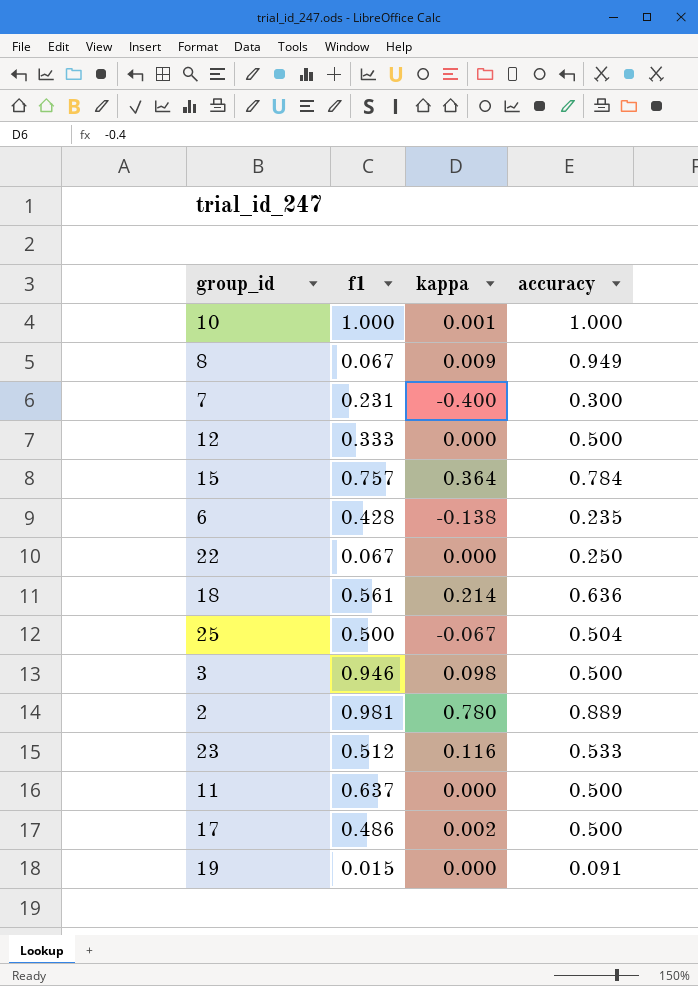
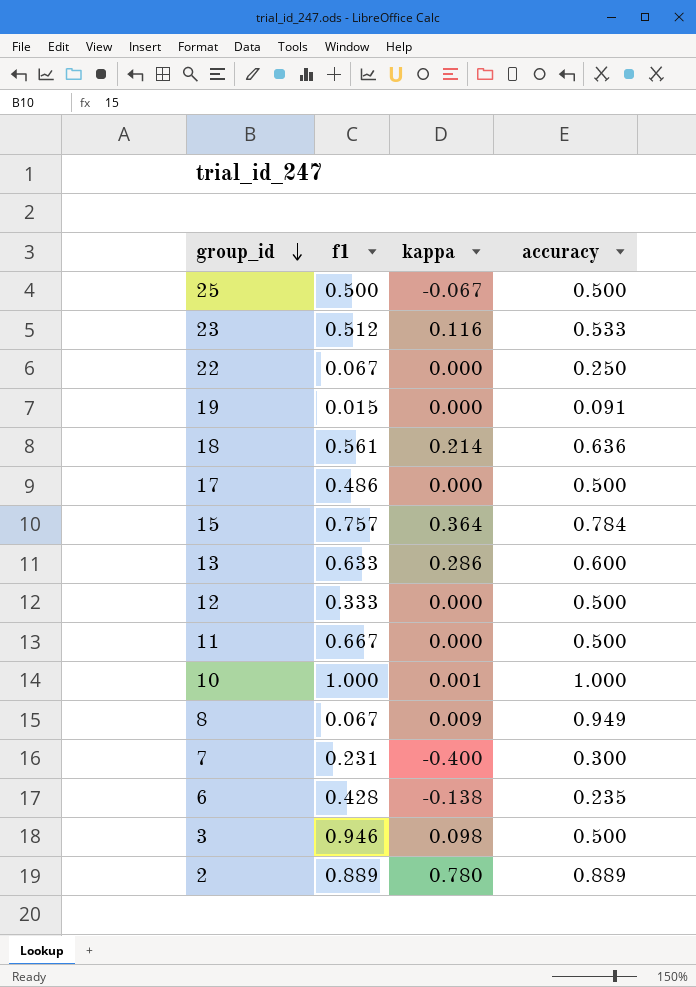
row order: none -> group_id descending
25 | accuracy: 0.504 -> 0.500
17 | kappa: 0.002 -> 0.000
row 13: none -> 0.633 | 0.286 | 0.600
11 | f1: 0.637 -> 0.667
2 | f1: 0.981 -> 0.889

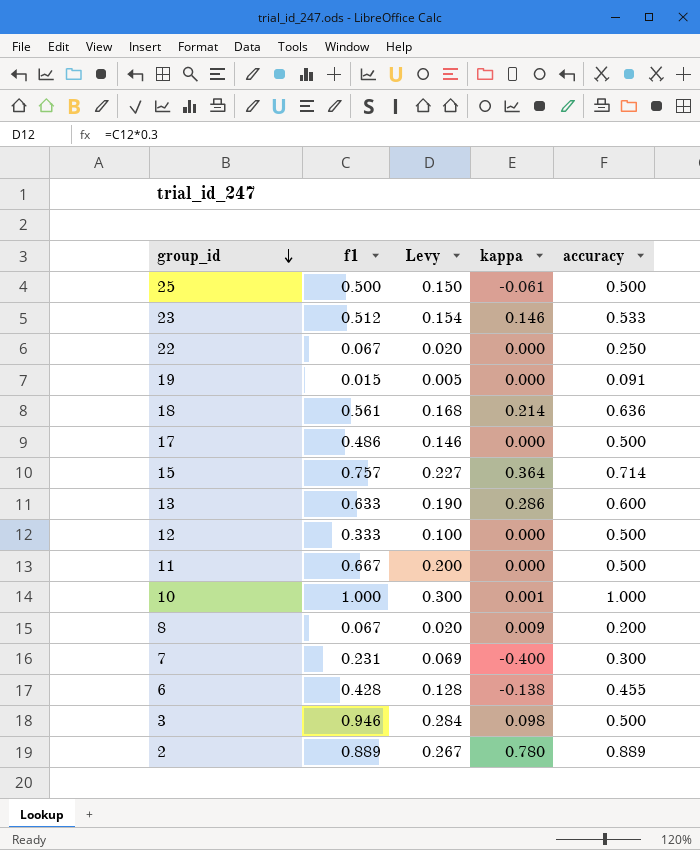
column Levy | formula: none -> [f1] * 0.3
25 | kappa: -0.067 -> -0.061
23 | kappa: 0.116 -> 0.146
15 | accuracy: 0.784 -> 0.714
8 | accuracy: 0.949 -> 0.200
6 | accuracy: 0.235 -> 0.455

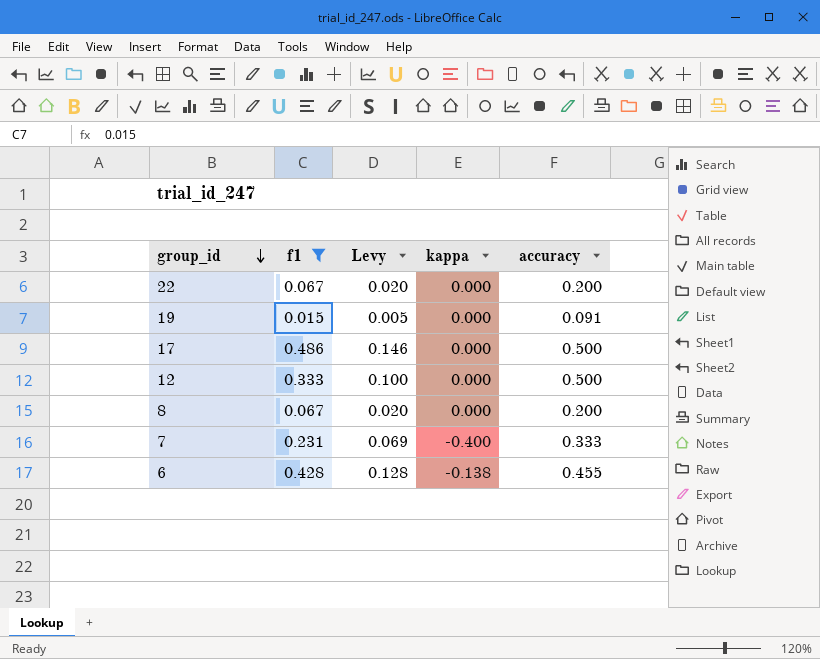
filter: none -> f1 <= 0.486
22 | accuracy: 0.250 -> 0.200
8 | kappa: 0.009 -> 0.000
7 | accuracy: 0.300 -> 0.333

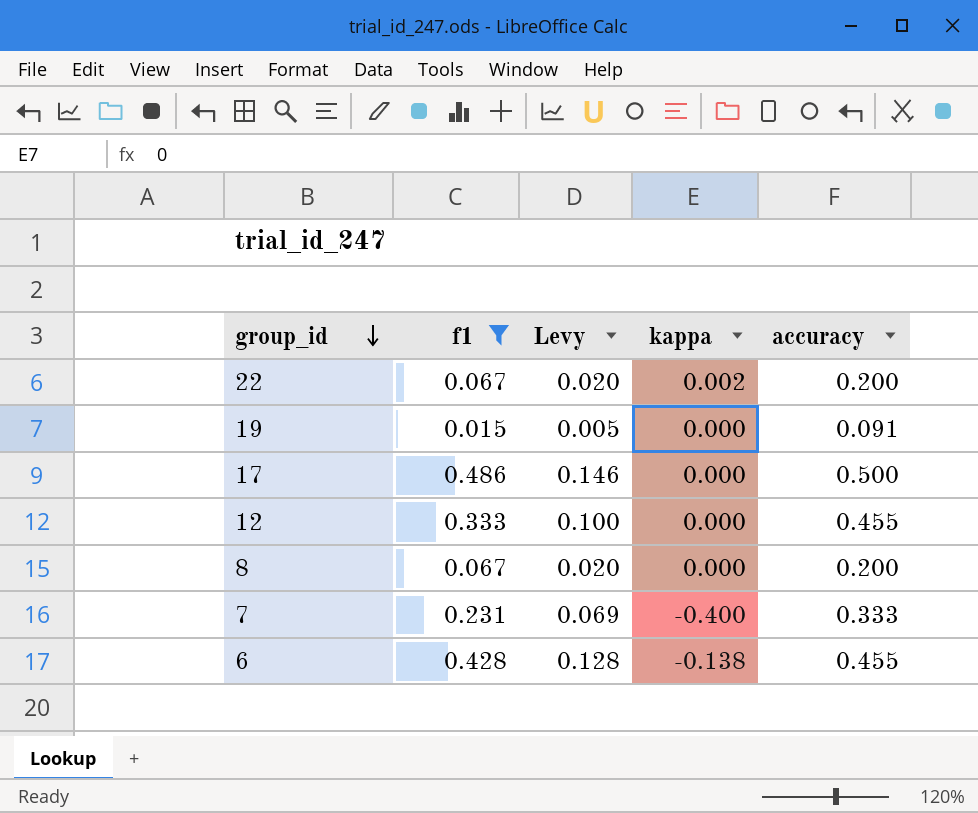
22 | kappa: 0.000 -> 0.002
12 | accuracy: 0.500 -> 0.455

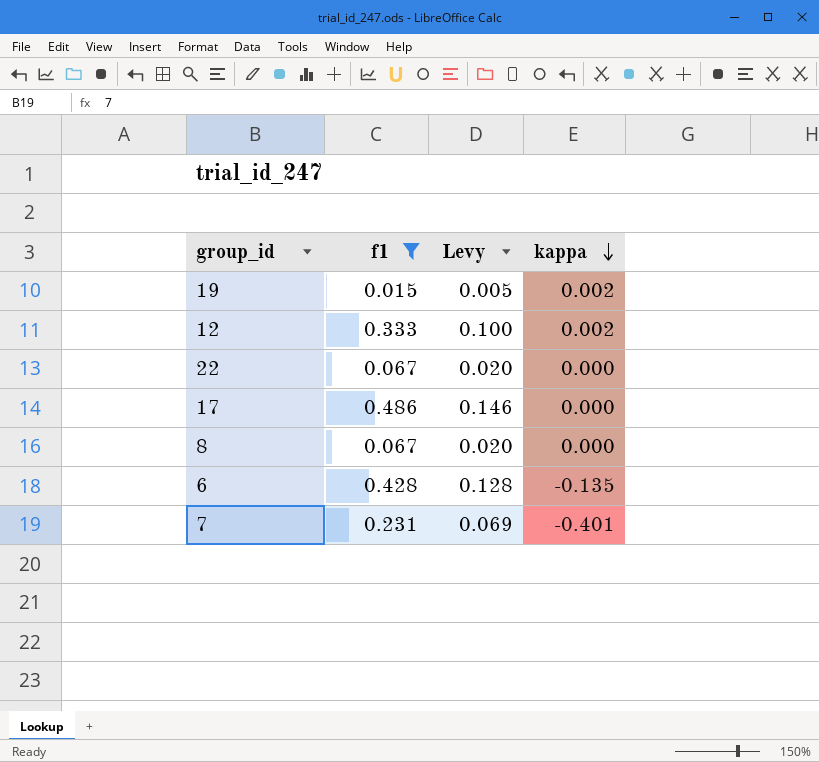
row order: group_id descending -> kappa descending
column accuracy | position: 5 -> none
19 | kappa: 0.000 -> 0.002
12 | kappa: 0.000 -> 0.002
22 | kappa: 0.002 -> 0.000
6 | kappa: -0.138 -> -0.135
7 | kappa: -0.400 -> -0.401

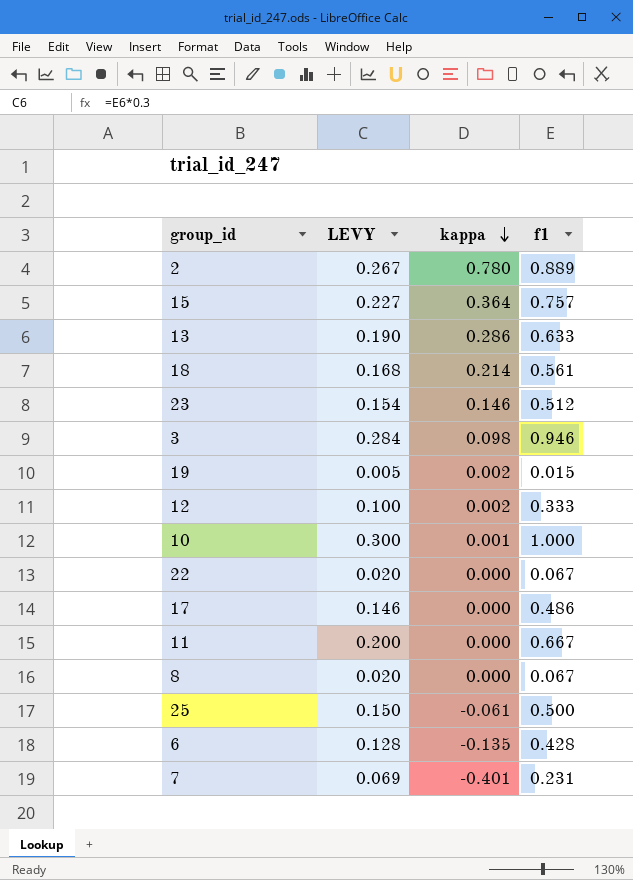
filter: f1 <= 0.486 -> none
column name: Levy -> LEVY
column f1 | position: 2 -> 4

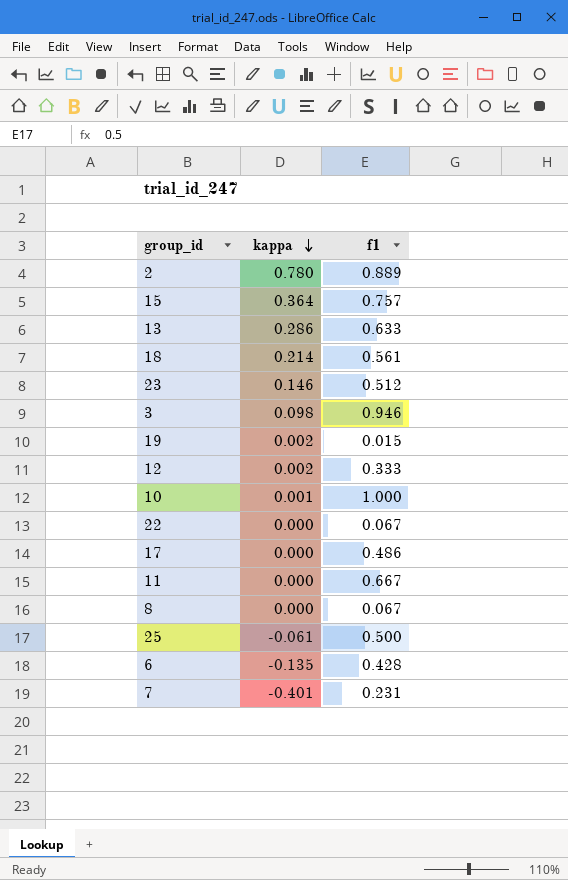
column LEVY | formula: [f1] * 0.3 -> none

